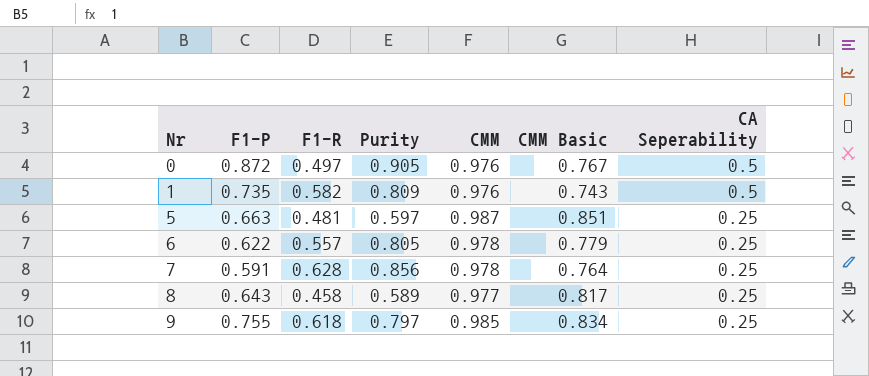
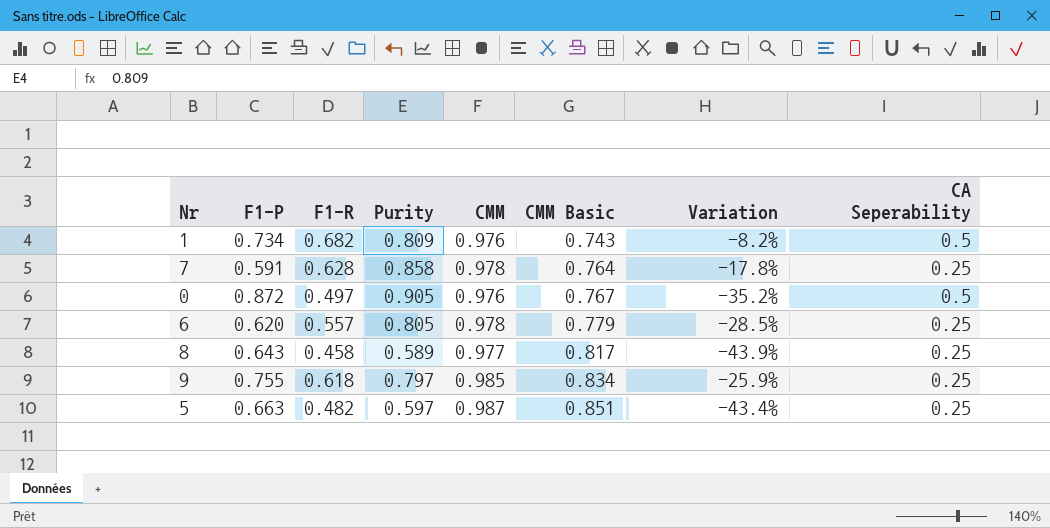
row order: Nr ascending -> CMM Basic ascending
column Variation | formula: none -> ([F1-R] - [CMM Basic]) / [CMM Basic]
1 | F1-P: 0.735 -> 0.734
1 | F1-R: 0.582 -> 0.682
7 | Purity: 0.856 -> 0.858
6 | F1-P: 0.622 -> 0.620
5 | F1-R: 0.481 -> 0.482

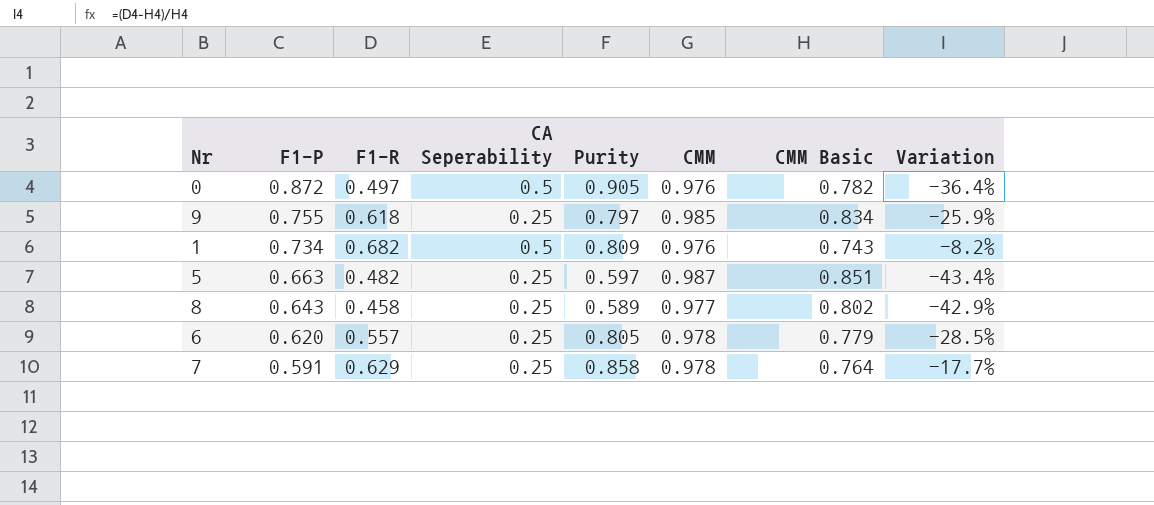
row order: CMM Basic ascending -> F1-P descending
column CA Seperability | position: 8 -> 4
0 | CMM Basic: 0.767 -> 0.782
0 | Variation: -35.2% -> -36.4%
8 | CMM Basic: 0.817 -> 0.802
8 | Variation: -43.9% -> -42.9%
7 | F1-R: 0.628 -> 0.629
7 | Variation: -17.8% -> -17.7%

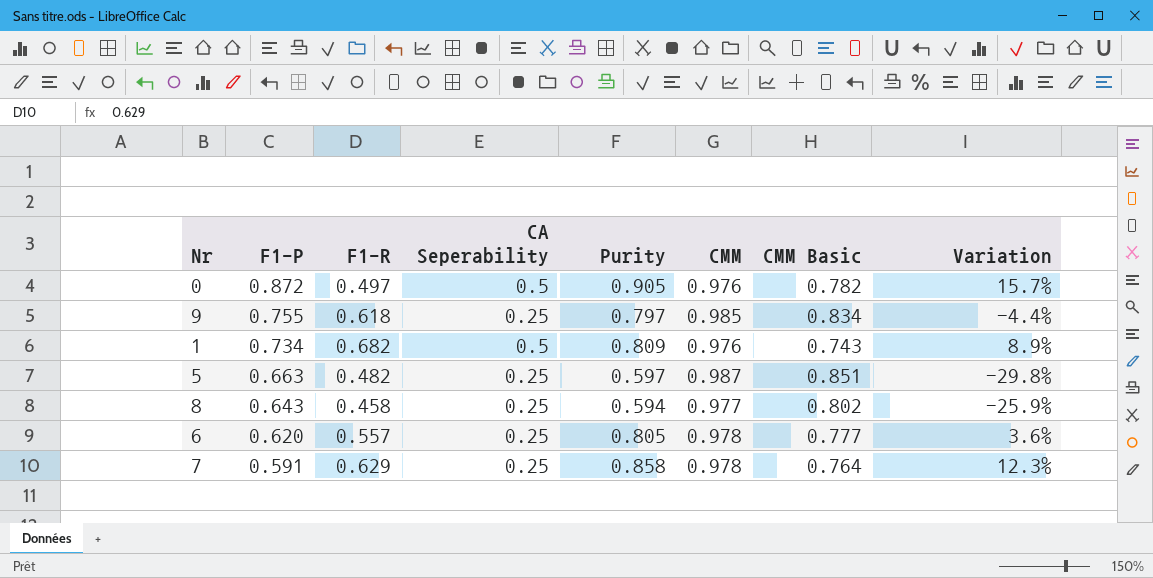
column Variation | formula: ([F1-R] - [CMM Basic]) / [CMM Basic] -> ([Purity] - [CMM Basic]) / [CMM Basic]
8 | Purity: 0.589 -> 0.594
6 | CMM Basic: 0.779 -> 0.777

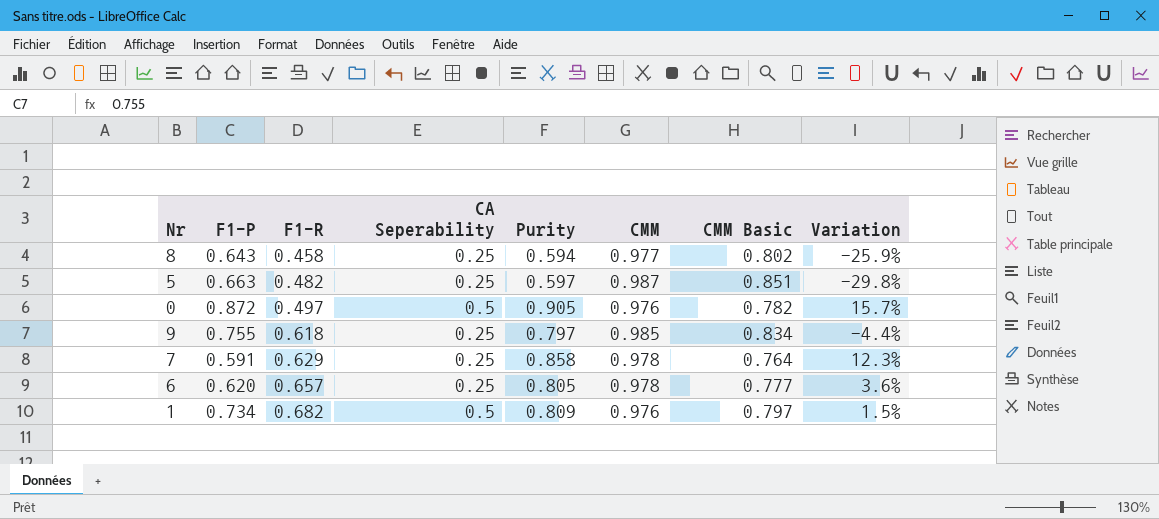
row order: F1-P descending -> F1-R ascending
6 | F1-R: 0.557 -> 0.657
1 | CMM Basic: 0.743 -> 0.797
1 | Variation: 8.9% -> 1.5%

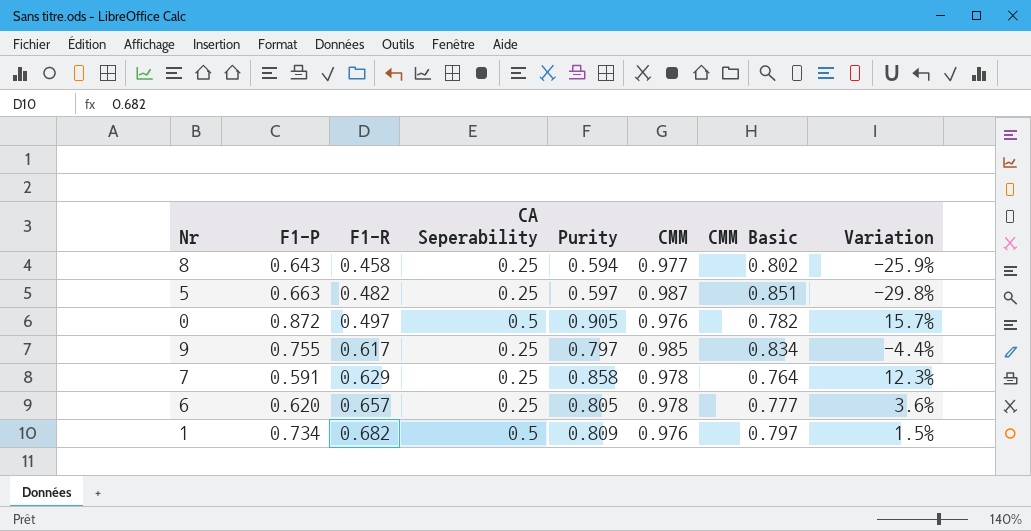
9 | F1-R: 0.618 -> 0.617

